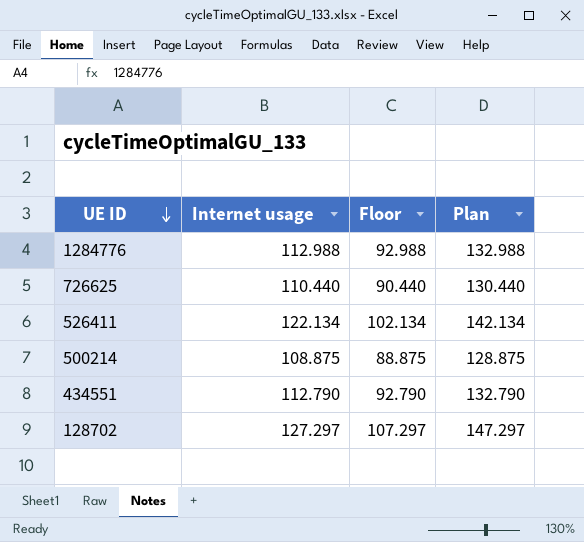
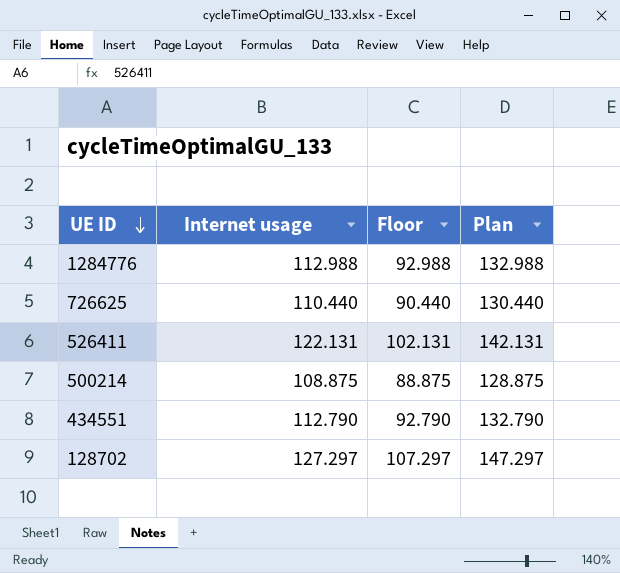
526411 | Internet usage: 122.134 -> 122.131
526411 | Floor: 102.134 -> 102.131
526411 | Plan: 142.134 -> 142.131

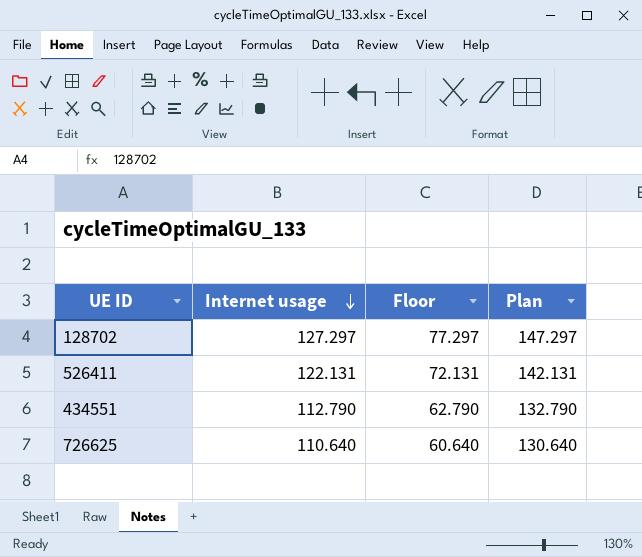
row order: UE ID descending -> Internet usage descending
column Floor | formula: [Internet usage] - 20 -> [Internet usage] - 50
row 1284776: 112.988 | 92.988 | 132.988 -> none
row 500214: 108.875 | 88.875 | 128.875 -> none
726625 | Internet usage: 110.440 -> 110.640
726625 | Plan: 130.440 -> 130.640

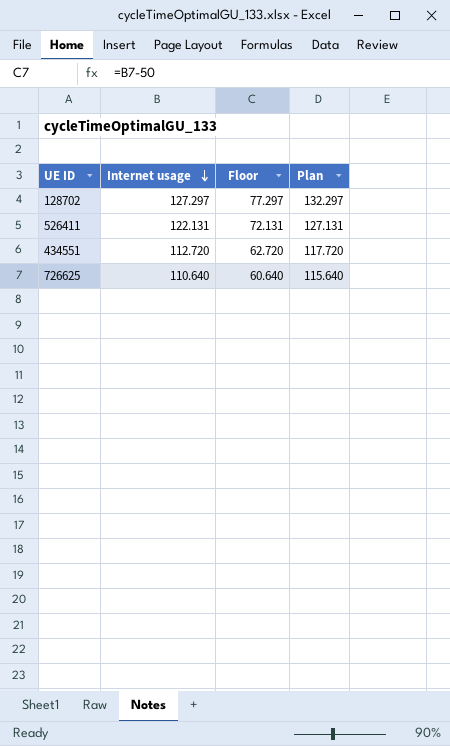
column Plan | formula: [Internet usage] + 20 -> [Internet usage] + 5
434551 | Internet usage: 112.790 -> 112.720
434551 | Floor: 62.790 -> 62.720

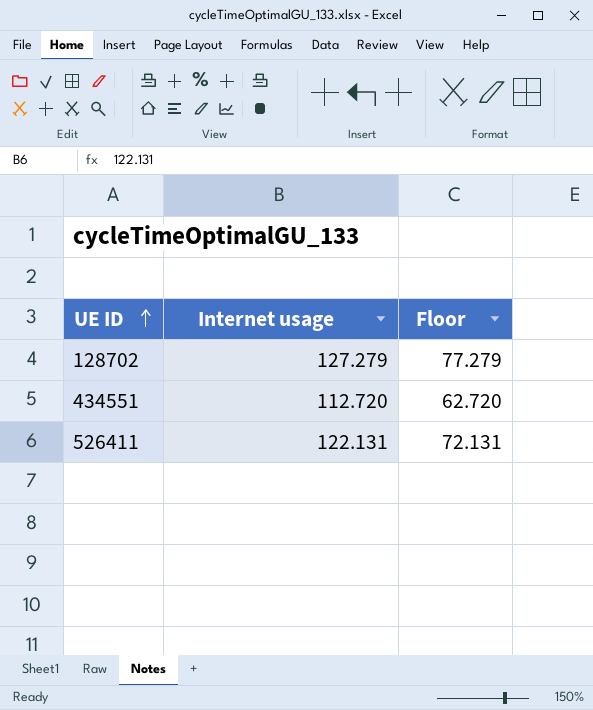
row order: Internet usage descending -> UE ID ascending
column Plan | formula: [Internet usage] + 5 -> none
row 726625: 110.640 | 60.640 | 115.640 -> none
128702 | Internet usage: 127.297 -> 127.279
128702 | Floor: 77.297 -> 77.279

